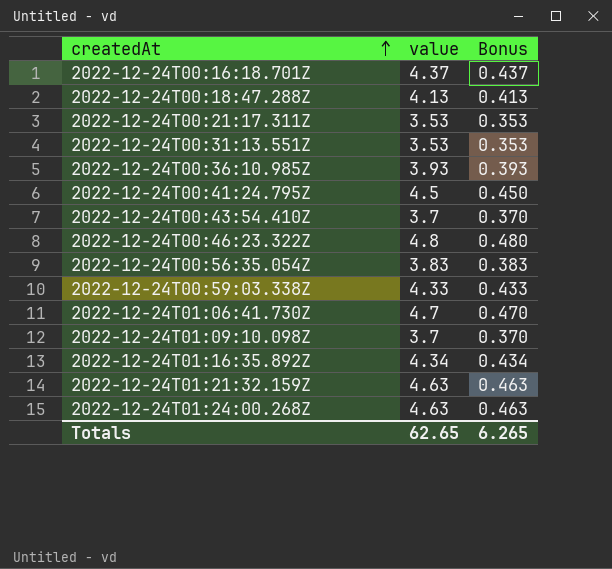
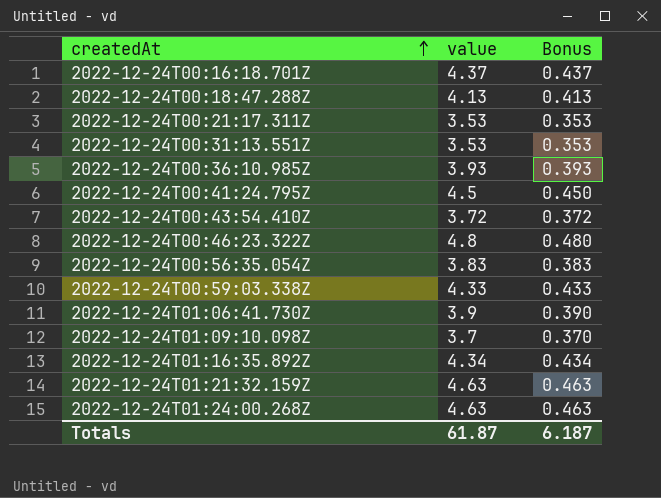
2022-12-24T00:43:54.410Z | value: 3.7 -> 3.72
2022-12-24T00:43:54.410Z | Bonus: 0.370 -> 0.372
2022-12-24T01:06:41.730Z | value: 4.7 -> 3.9
2022-12-24T01:06:41.730Z | Bonus: 0.470 -> 0.390
Totals | value: 62.65 -> 61.87
Totals | Bonus: 6.265 -> 6.187

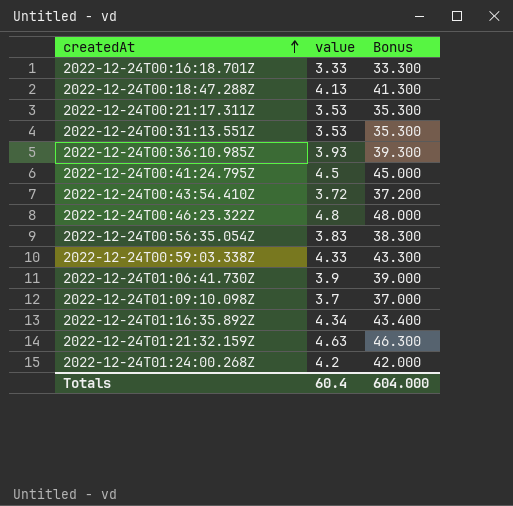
column Bonus | formula: [value] * 0.1 -> [value] * 10
2022-12-24T00:16:18.701Z | value: 4.37 -> 3.33
2022-12-24T01:24:00.268Z | value: 4.63 -> 4.2
Totals | value: 61.87 -> 60.4
Totals | Bonus: 6.187 -> 604.000

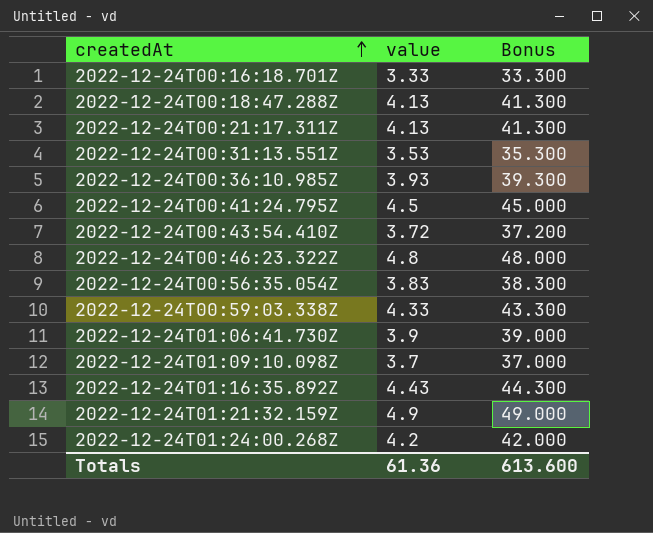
2022-12-24T00:21:17.311Z | value: 3.53 -> 4.13
2022-12-24T00:21:17.311Z | Bonus: 35.300 -> 41.300
2022-12-24T01:16:35.892Z | value: 4.34 -> 4.43
2022-12-24T01:16:35.892Z | Bonus: 43.400 -> 44.300
2022-12-24T01:21:32.159Z | value: 4.63 -> 4.9
2022-12-24T01:21:32.159Z | Bonus: 46.300 -> 49.000
Totals | value: 60.4 -> 61.36
Totals | Bonus: 604.000 -> 613.600

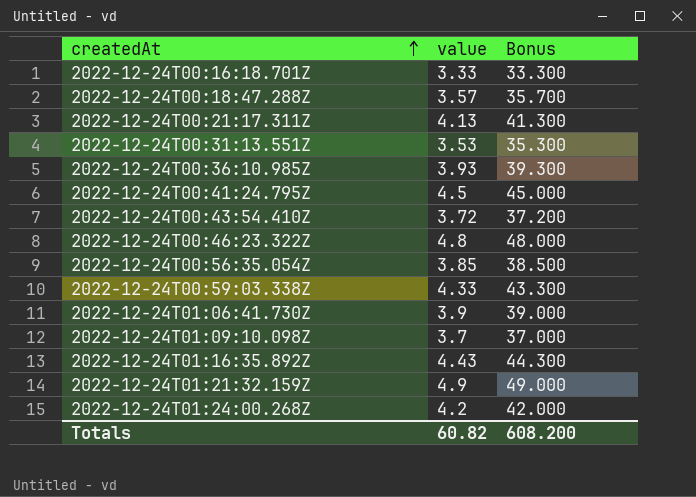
2022-12-24T00:18:47.288Z | value: 4.13 -> 3.57
2022-12-24T00:18:47.288Z | Bonus: 41.300 -> 35.700
2022-12-24T00:56:35.054Z | value: 3.83 -> 3.85
2022-12-24T00:56:35.054Z | Bonus: 38.300 -> 38.500
Totals | value: 61.36 -> 60.82
Totals | Bonus: 613.600 -> 608.200

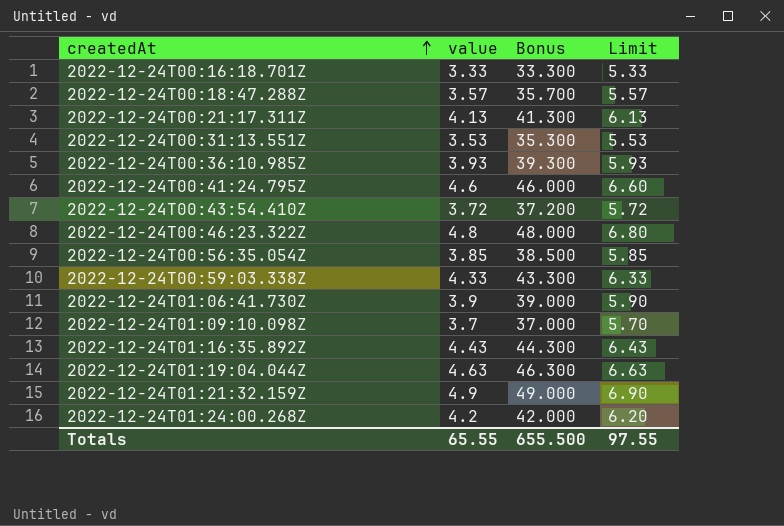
column Limit | formula: none -> [value] + 2
2022-12-24T00:41:24.795Z | value: 4.5 -> 4.6
2022-12-24T00:41:24.795Z | Bonus: 45.000 -> 46.000
row 2022-12-24T01:19:04.044Z: none -> 4.63 | 46.300 | 6.63
Totals | value: 60.82 -> 65.55
Totals | Bonus: 608.200 -> 655.500

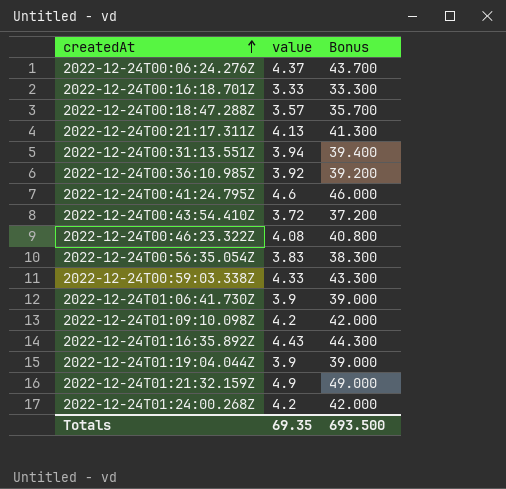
column Limit | formula: [value] + 2 -> none
row 2022-12-24T00:06:24.276Z: none -> 4.37 | 43.700
2022-12-24T00:31:13.551Z | value: 3.53 -> 3.94
2022-12-24T00:31:13.551Z | Bonus: 35.300 -> 39.400
2022-12-24T00:36:10.985Z | value: 3.93 -> 3.92
2022-12-24T00:36:10.985Z | Bonus: 39.300 -> 39.200
2022-12-24T00:46:23.322Z | value: 4.8 -> 4.08
2022-12-24T00:46:23.322Z | Bonus: 48.000 -> 40.800
2022-12-24T00:56:35.054Z | value: 3.85 -> 3.83
2022-12-24T00:56:35.054Z | Bonus: 38.500 -> 38.300
2022-12-24T01:09:10.098Z | value: 3.7 -> 4.2
2022-12-24T01:09:10.098Z | Bonus: 37.000 -> 42.000
2022-12-24T01:19:04.044Z | value: 4.63 -> 3.9
2022-12-24T01:19:04.044Z | Bonus: 46.300 -> 39.000
Totals | value: 65.55 -> 69.35
Totals | Bonus: 655.500 -> 693.500

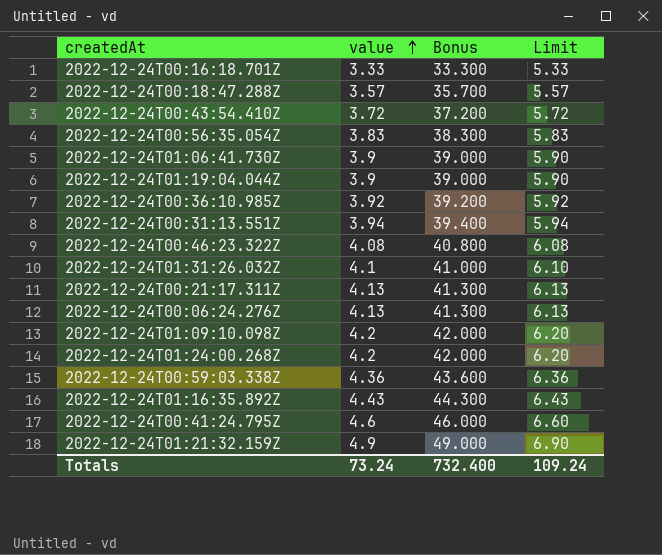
row order: createdAt ascending -> value ascending
column Limit | formula: none -> [value] + 2
row 2022-12-24T01:31:26.032Z: none -> 4.1 | 41.000 | 6.10
2022-12-24T00:06:24.276Z | value: 4.37 -> 4.13
2022-12-24T00:06:24.276Z | Bonus: 43.700 -> 41.300
2022-12-24T00:59:03.338Z | value: 4.33 -> 4.36
2022-12-24T00:59:03.338Z | Bonus: 43.300 -> 43.600
Totals | value: 69.35 -> 73.24
Totals | Bonus: 693.500 -> 732.400

